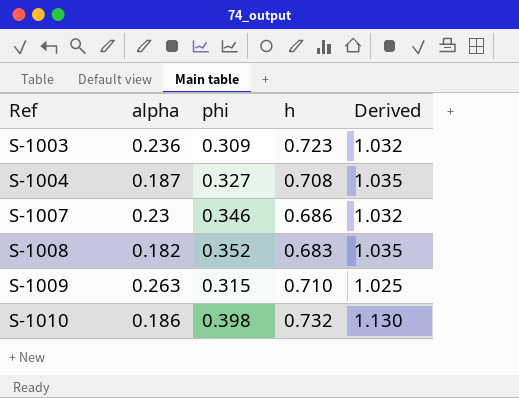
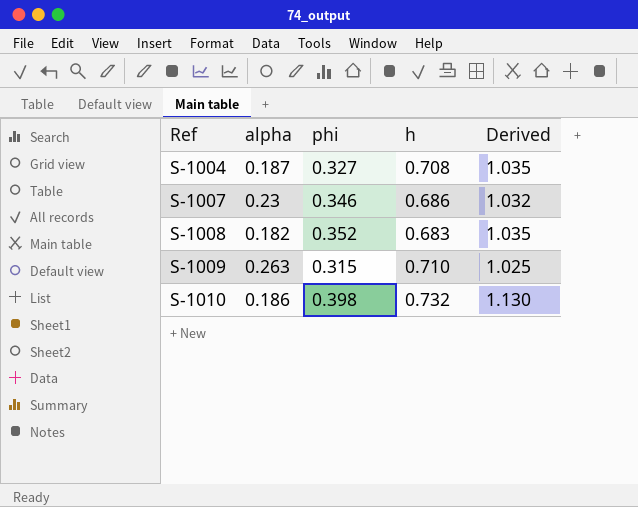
row S-1003: 0.236 | 0.309 | 0.723 | 1.032 -> none

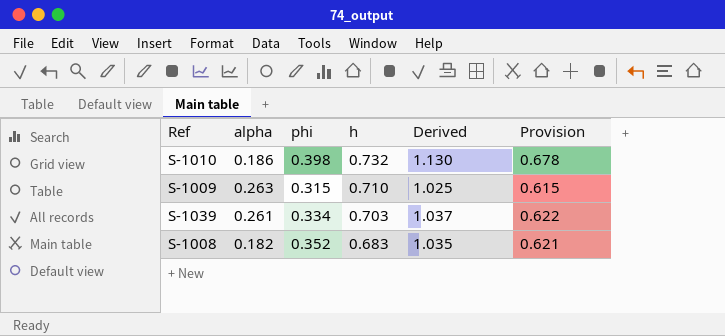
row order: Ref ascending -> h descending
column Provision | formula: none -> [Derived] * 0.6
row S-1004: 0.187 | 0.327 | 0.708 | 1.035 -> none
row S-1007: 0.23 | 0.346 | 0.686 | 1.032 -> none
row S-1039: none -> 0.261 | 0.334 | 0.703 | 1.037 | 0.622

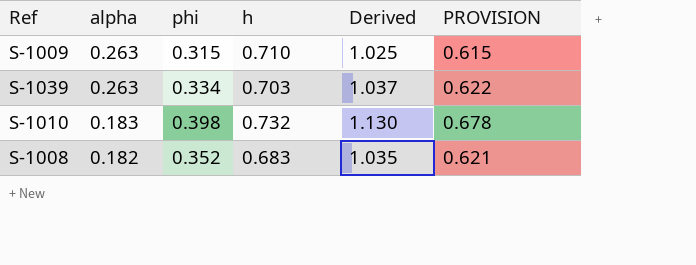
row order: h descending -> alpha descending
column name: Provision -> PROVISION
S-1039 | alpha: 0.261 -> 0.263
S-1010 | alpha: 0.186 -> 0.183

